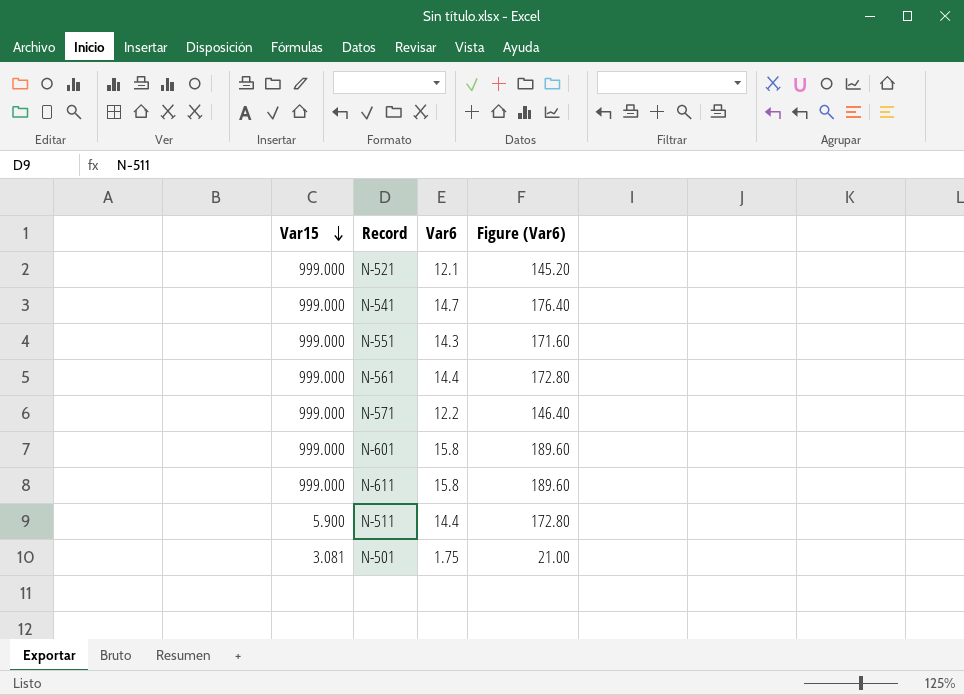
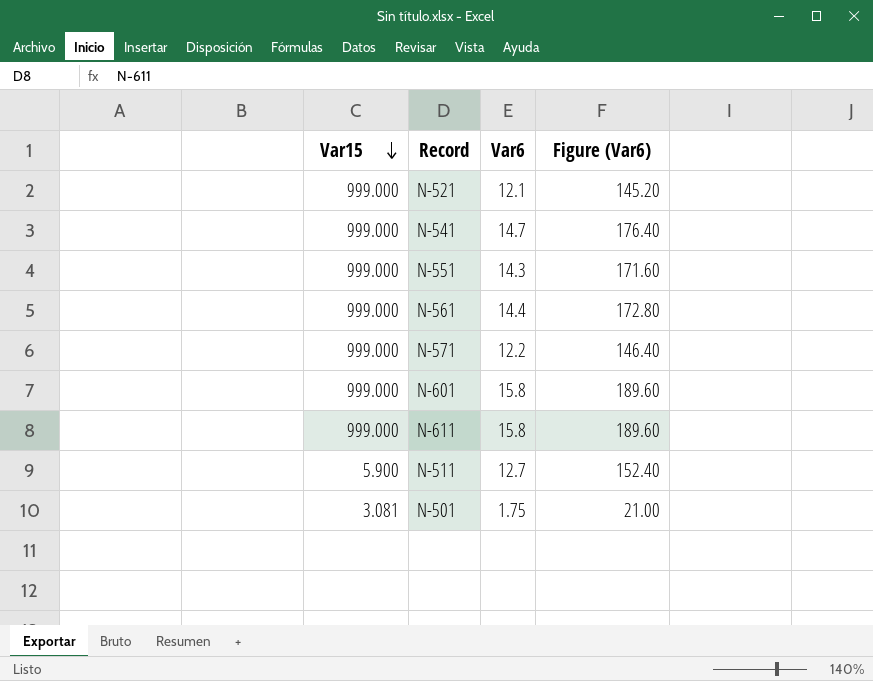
N-511 | Var6: 14.4 -> 12.7
N-511 | Figure (Var6): 172.80 -> 152.40

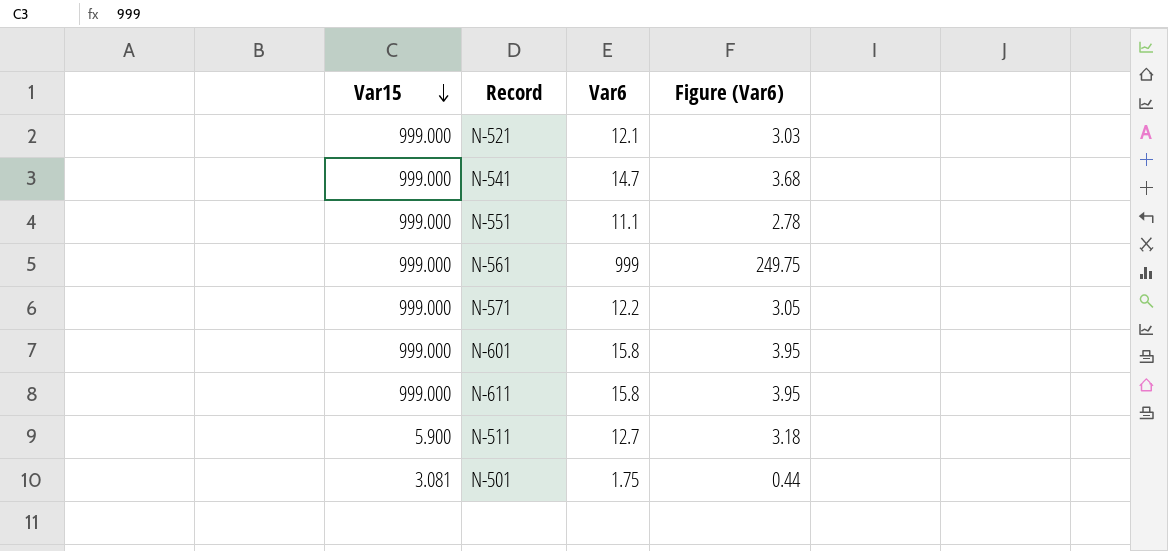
column Figure (Var6) | formula: [Var6] * 12 -> [Var6] * 0.25
N-551 | Var6: 14.3 -> 11.1
N-561 | Var6: 14.4 -> 999

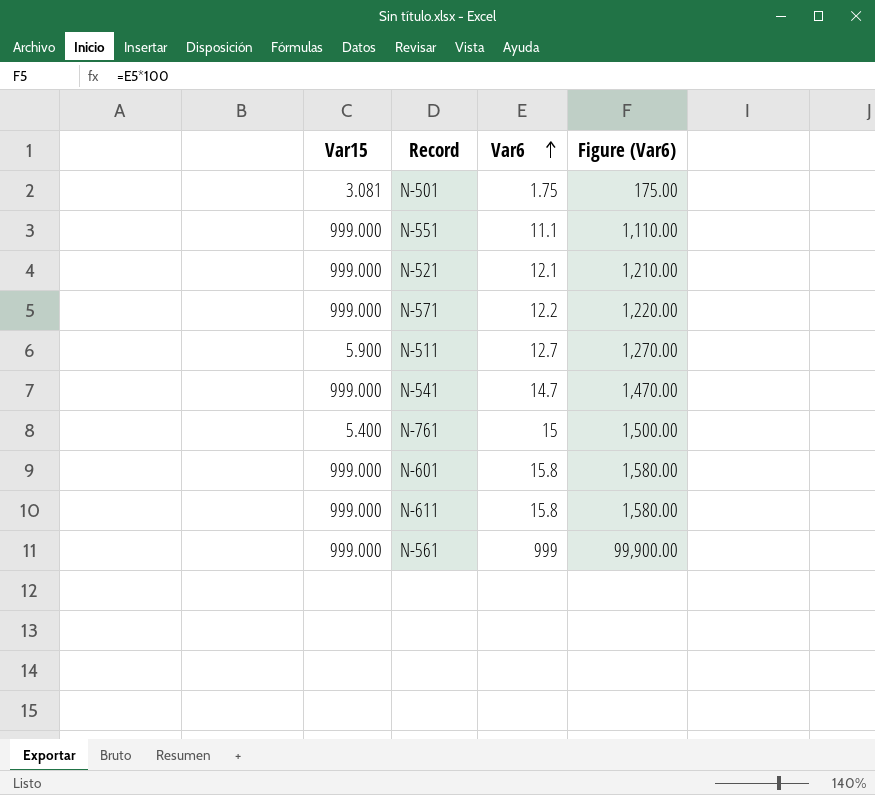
row order: Var15 descending -> Var6 ascending
column Figure (Var6) | formula: [Var6] * 0.25 -> [Var6] * 100
row N-761: none -> 5.400 | 15 | 1,500.00

